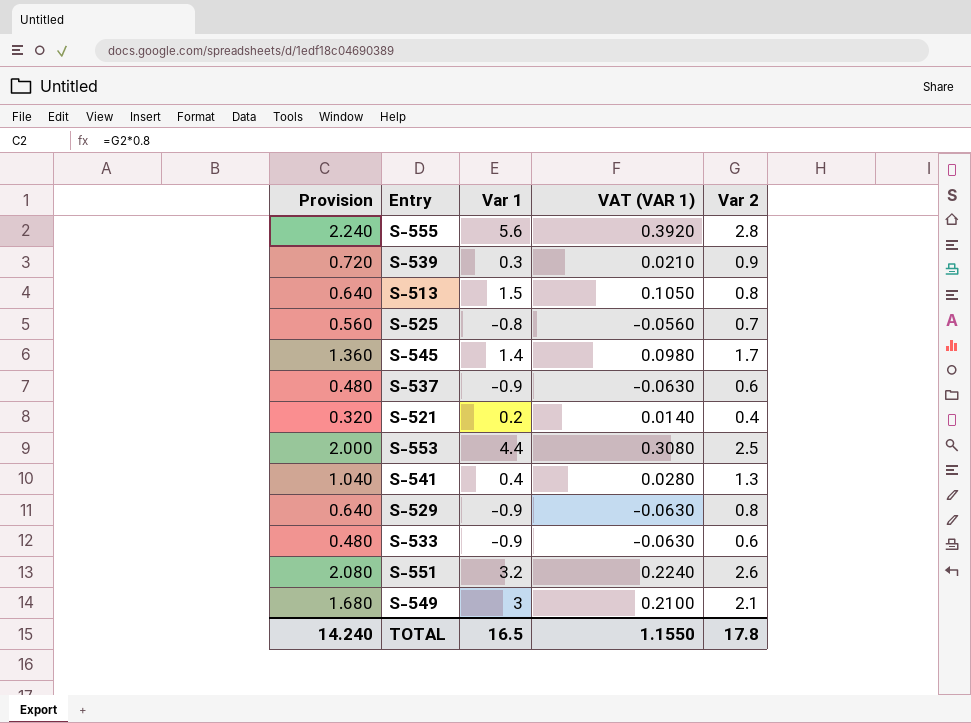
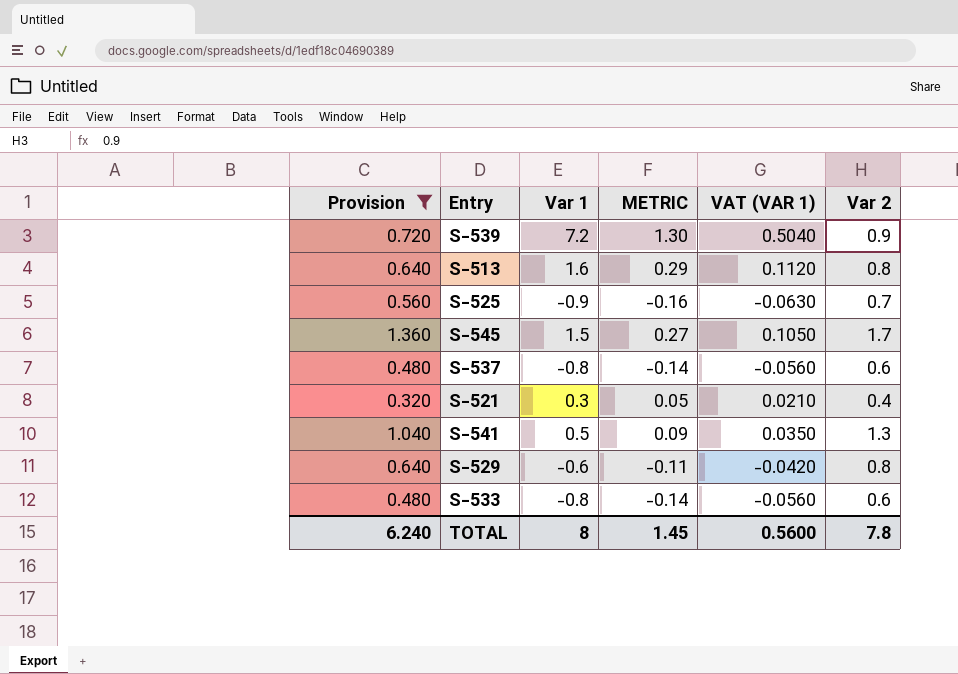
filter: none -> Provision <= 1.360
column METRIC | formula: none -> [Var 1] * 0.18
S-539 | Var 1: 0.3 -> 7.2
S-539 | VAT (VAR 1): 0.0210 -> 0.5040
S-513 | Var 1: 1.5 -> 1.6
S-513 | VAT (VAR 1): 0.1050 -> 0.1120
S-525 | Var 1: -0.8 -> -0.9
S-525 | VAT (VAR 1): -0.0560 -> -0.0630
S-545 | Var 1: 1.4 -> 1.5
S-545 | VAT (VAR 1): 0.0980 -> 0.1050
S-537 | Var 1: -0.9 -> -0.8
S-537 | VAT (VAR 1): -0.0630 -> -0.0560
S-521 | Var 1: 0.2 -> 0.3
S-521 | VAT (VAR 1): 0.0140 -> 0.0210
S-541 | Var 1: 0.4 -> 0.5
S-541 | VAT (VAR 1): 0.0280 -> 0.0350
S-529 | Var 1: -0.9 -> -0.6
S-529 | VAT (VAR 1): -0.0630 -> -0.0420
S-533 | Var 1: -0.9 -> -0.8
S-533 | VAT (VAR 1): -0.0630 -> -0.0560
TOTAL | Provision: 14.240 -> 6.240
TOTAL | Var 1: 16.5 -> 8
TOTAL | VAT (VAR 1): 1.1550 -> 0.5600
TOTAL | Var 2: 17.8 -> 7.8

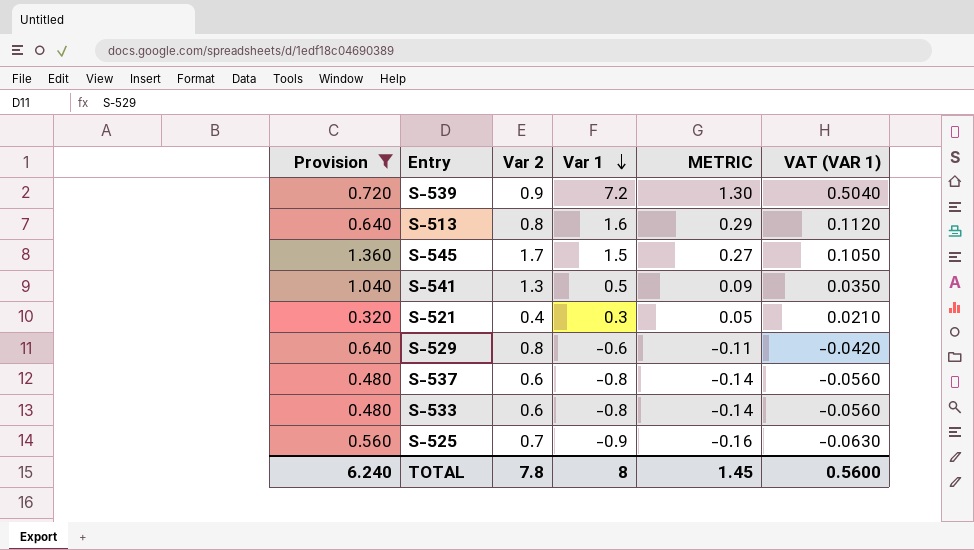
row order: none -> Var 1 descending
column Var 2 | position: 6 -> 3

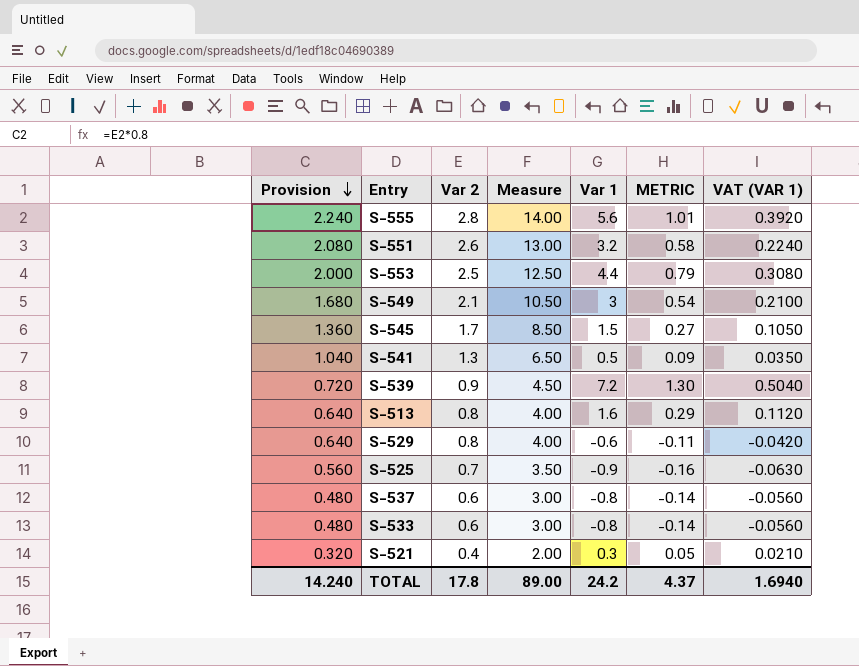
filter: Provision <= 1.360 -> none
row order: Var 1 descending -> Provision descending
column Measure | formula: none -> [Var 2] * 5
TOTAL | Provision: 6.240 -> 14.240
TOTAL | Var 2: 7.8 -> 17.8
TOTAL | Var 1: 8 -> 24.2
TOTAL | METRIC: 1.45 -> 4.37
TOTAL | VAT (VAR 1): 0.5600 -> 1.6940

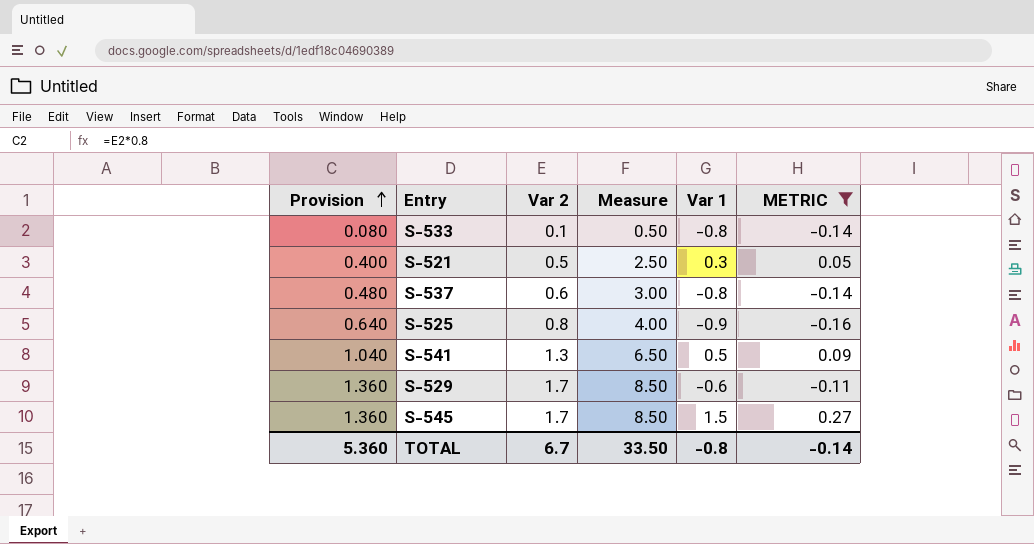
filter: none -> METRIC <= 0.27
row order: Provision descending -> Provision ascending
column VAT (VAR 1) | formula: [Var 1] * 0.07 -> none
S-533 | Provision: 0.480 -> 0.080
S-533 | Var 2: 0.6 -> 0.1
S-533 | Measure: 3.00 -> 0.50
S-521 | Provision: 0.320 -> 0.400
S-521 | Var 2: 0.4 -> 0.5
S-521 | Measure: 2.00 -> 2.50
S-525 | Provision: 0.560 -> 0.640
S-525 | Var 2: 0.7 -> 0.8
S-525 | Measure: 3.50 -> 4.00
S-529 | Provision: 0.640 -> 1.360
S-529 | Var 2: 0.8 -> 1.7
S-529 | Measure: 4.00 -> 8.50
TOTAL | Provision: 14.240 -> 5.360
TOTAL | Var 2: 17.8 -> 6.7
TOTAL | Measure: 89.00 -> 33.50
TOTAL | Var 1: 24.2 -> -0.8
TOTAL | METRIC: 4.37 -> -0.14

